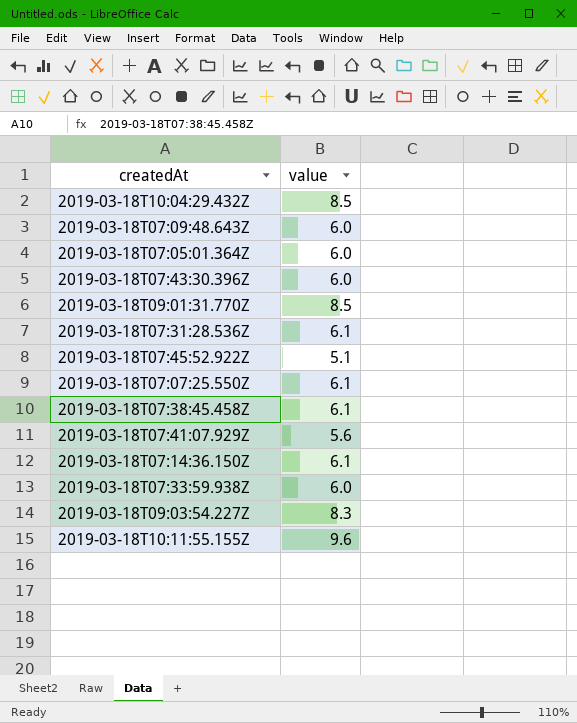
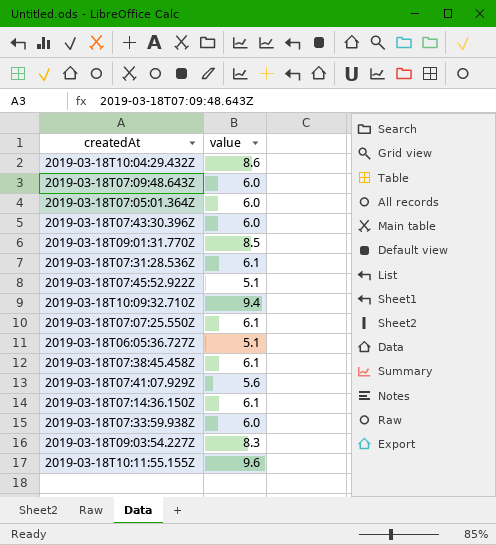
2019-03-18T10:04:29.432Z | value: 8.5 -> 8.6
row 2019-03-18T10:09:32.710Z: none -> 9.4
row 2019-03-18T06:05:36.727Z: none -> 5.1

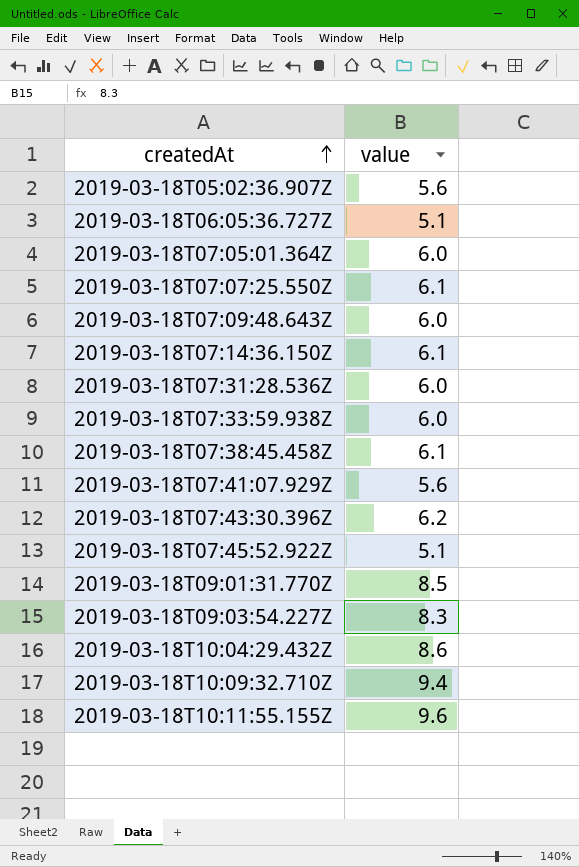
row order: none -> createdAt ascending
row 2019-03-18T05:02:36.907Z: none -> 5.6
2019-03-18T07:31:28.536Z | value: 6.1 -> 6.0
2019-03-18T07:43:30.396Z | value: 6.0 -> 6.2

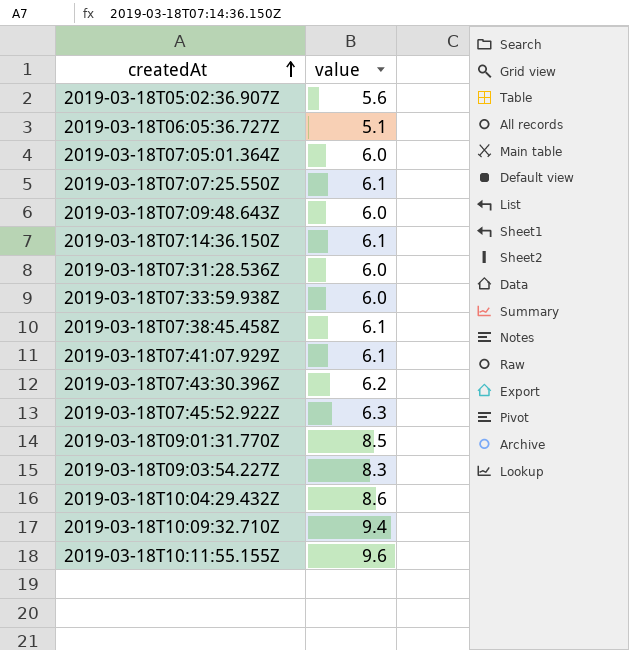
2019-03-18T07:41:07.929Z | value: 5.6 -> 6.1
2019-03-18T07:45:52.922Z | value: 5.1 -> 6.3

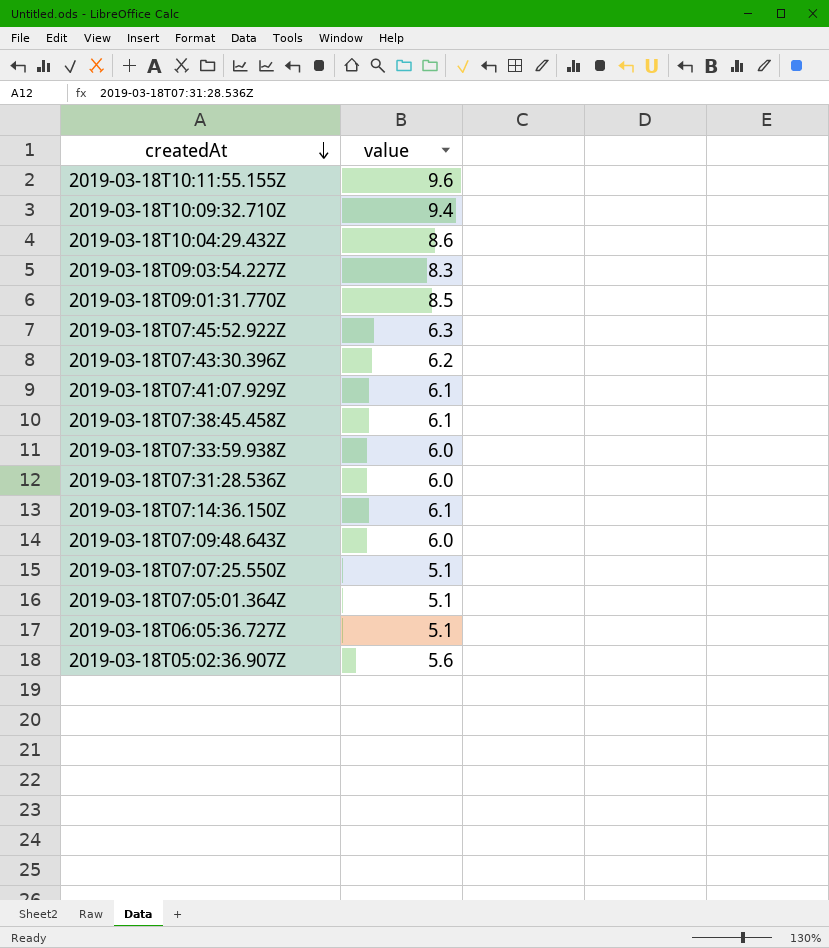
row order: createdAt ascending -> createdAt descending
2019-03-18T07:07:25.550Z | value: 6.1 -> 5.1
2019-03-18T07:05:01.364Z | value: 6.0 -> 5.1

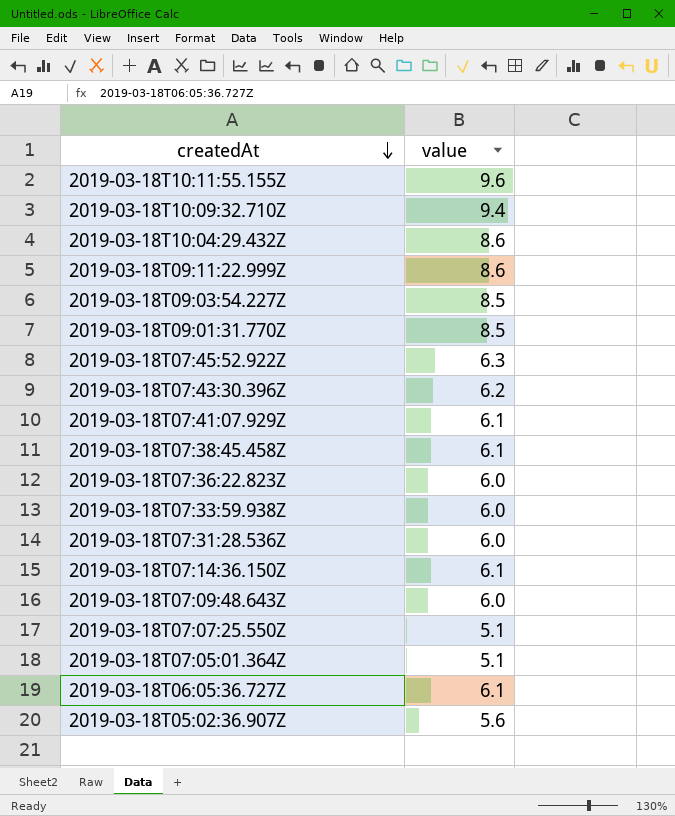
row 2019-03-18T09:11:22.999Z: none -> 8.6
2019-03-18T09:03:54.227Z | value: 8.3 -> 8.5
row 2019-03-18T07:36:22.823Z: none -> 6.0
2019-03-18T06:05:36.727Z | value: 5.1 -> 6.1

